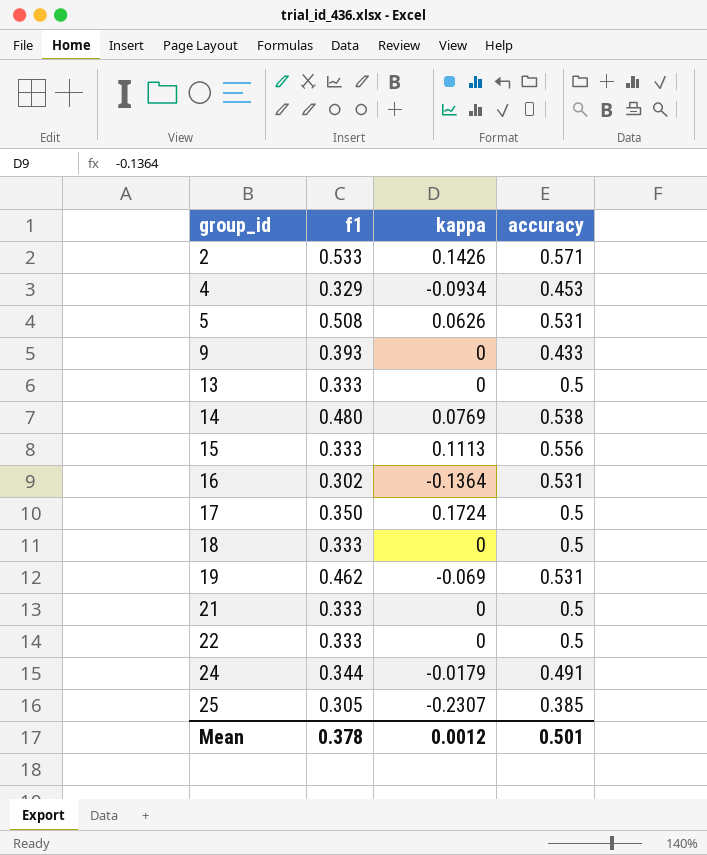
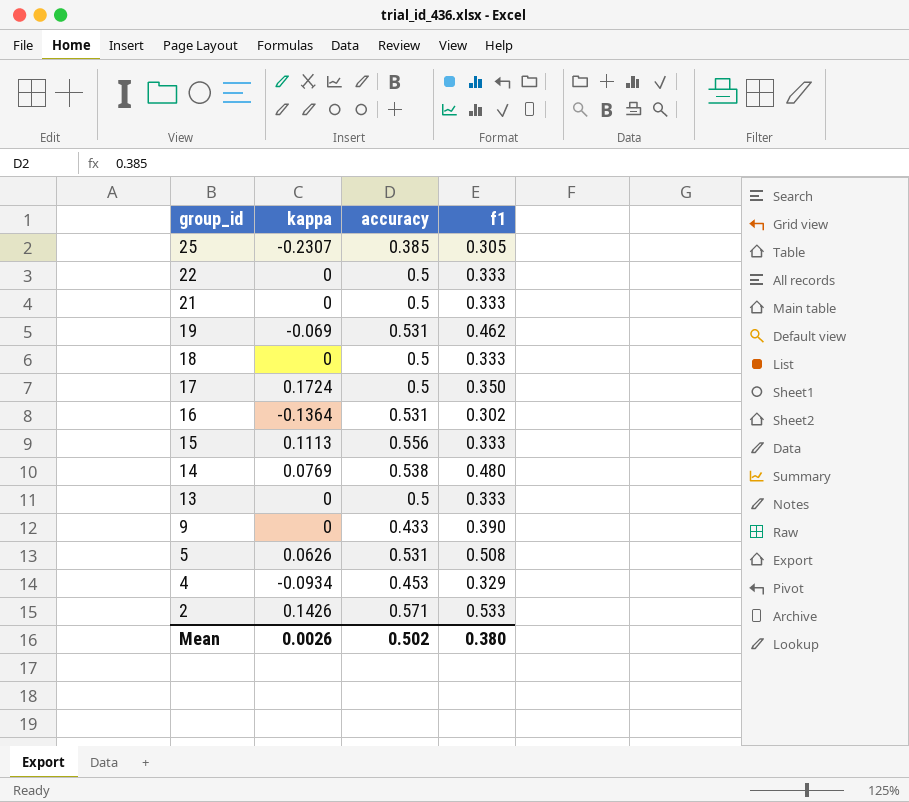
row order: group_id ascending -> group_id descending
column f1 | position: 2 -> 4
row 24: 0.344 | -0.0179 | 0.491 -> none
9 | f1: 0.393 -> 0.390
Mean | kappa: 0.0012 -> 0.0026
Mean | accuracy: 0.501 -> 0.502
Mean | f1: 0.378 -> 0.380

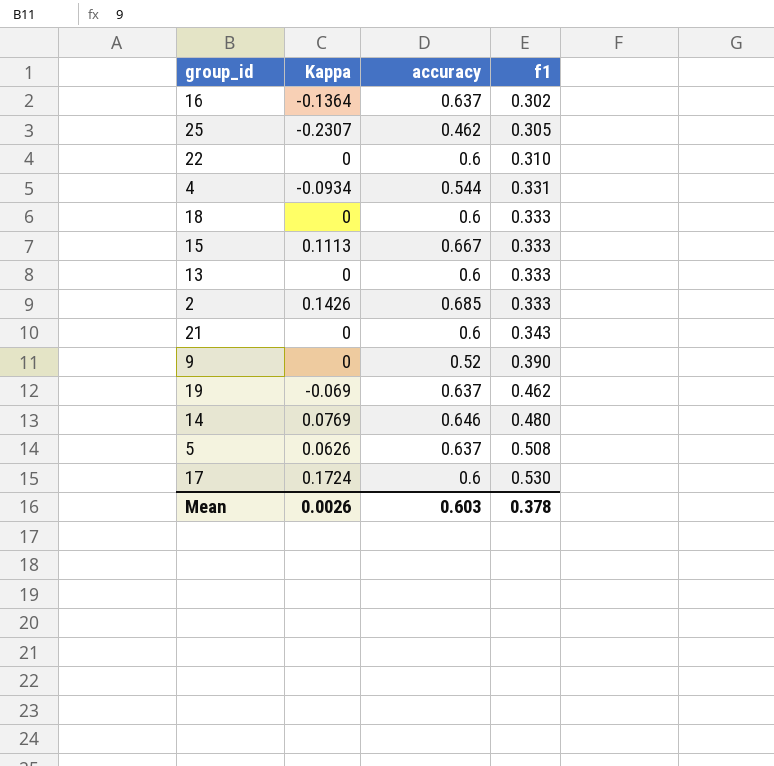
row order: group_id descending -> f1 ascending
column name: kappa -> Kappa
16 | accuracy: 0.531 -> 0.637
25 | accuracy: 0.385 -> 0.462
22 | accuracy: 0.5 -> 0.6
22 | f1: 0.333 -> 0.310
4 | accuracy: 0.453 -> 0.544
4 | f1: 0.329 -> 0.331
18 | accuracy: 0.5 -> 0.6
15 | accuracy: 0.556 -> 0.667
13 | accuracy: 0.5 -> 0.6
2 | accuracy: 0.571 -> 0.685
2 | f1: 0.533 -> 0.333
21 | accuracy: 0.5 -> 0.6
21 | f1: 0.333 -> 0.343
9 | accuracy: 0.433 -> 0.52
19 | accuracy: 0.531 -> 0.637
14 | accuracy: 0.538 -> 0.646
5 | accuracy: 0.531 -> 0.637
17 | accuracy: 0.5 -> 0.6
17 | f1: 0.350 -> 0.530
Mean | accuracy: 0.502 -> 0.603
Mean | f1: 0.380 -> 0.378

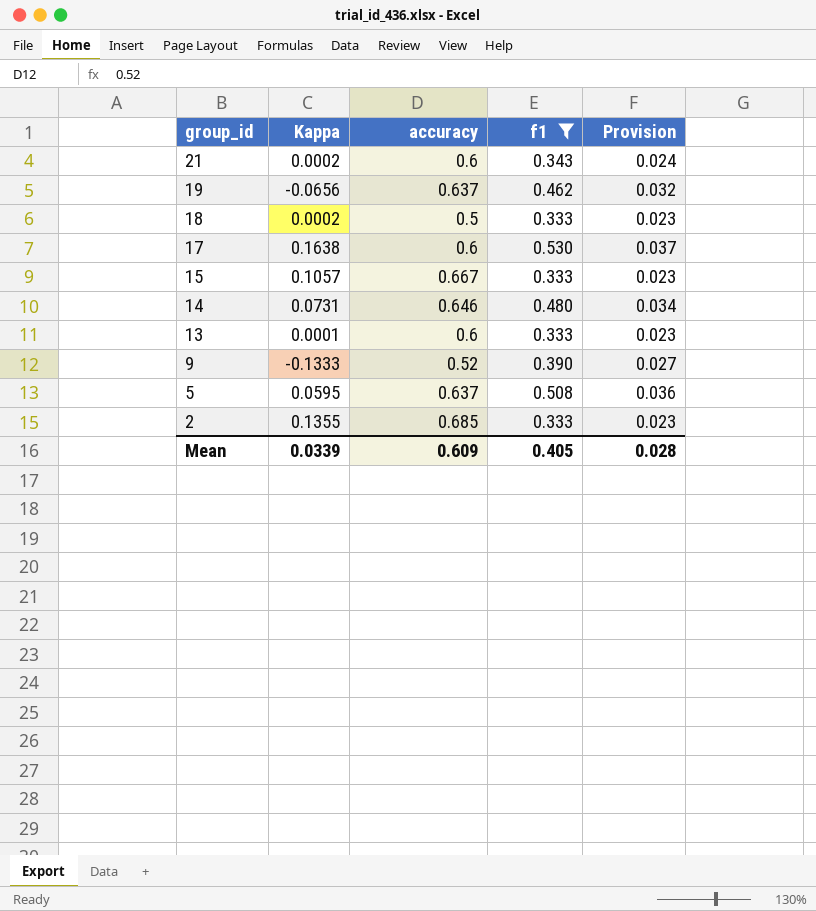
filter: none -> f1 >= 0.333
row order: f1 ascending -> group_id descending
column Provision | formula: none -> [f1] * 0.07
21 | Kappa: 0 -> 0.0002
19 | Kappa: -0.069 -> -0.0656
18 | Kappa: 0 -> 0.0002
18 | accuracy: 0.6 -> 0.5
17 | Kappa: 0.1724 -> 0.1638
15 | Kappa: 0.1113 -> 0.1057
14 | Kappa: 0.0769 -> 0.0731
13 | Kappa: 0 -> 0.0001
9 | Kappa: 0 -> -0.1333
5 | Kappa: 0.0626 -> 0.0595
2 | Kappa: 0.1426 -> 0.1355
Mean | Kappa: 0.0026 -> 0.0339
Mean | accuracy: 0.603 -> 0.609
Mean | f1: 0.378 -> 0.405

